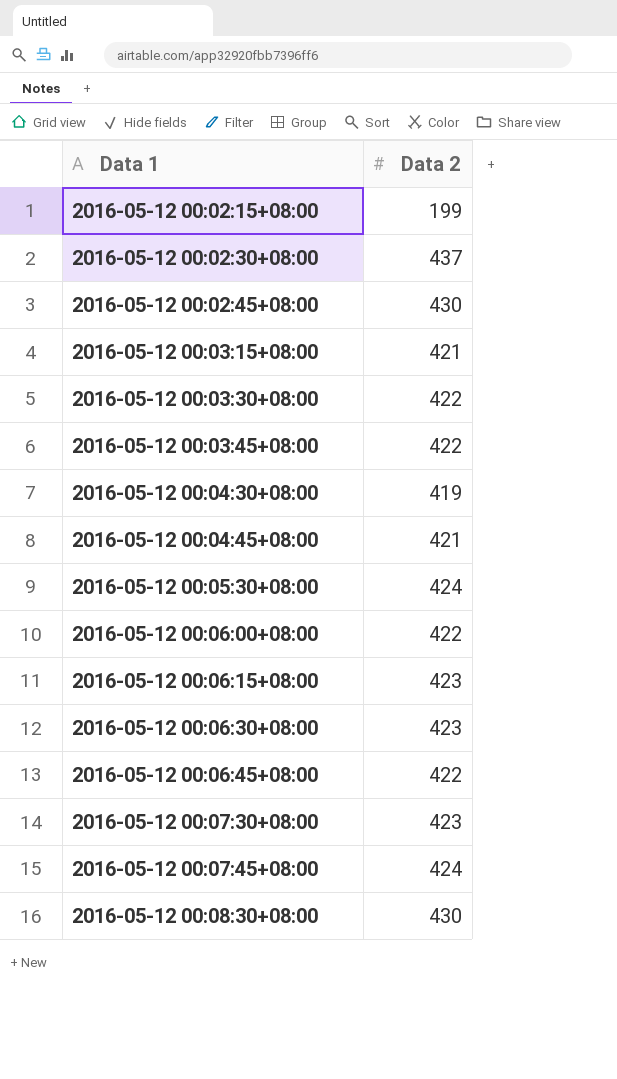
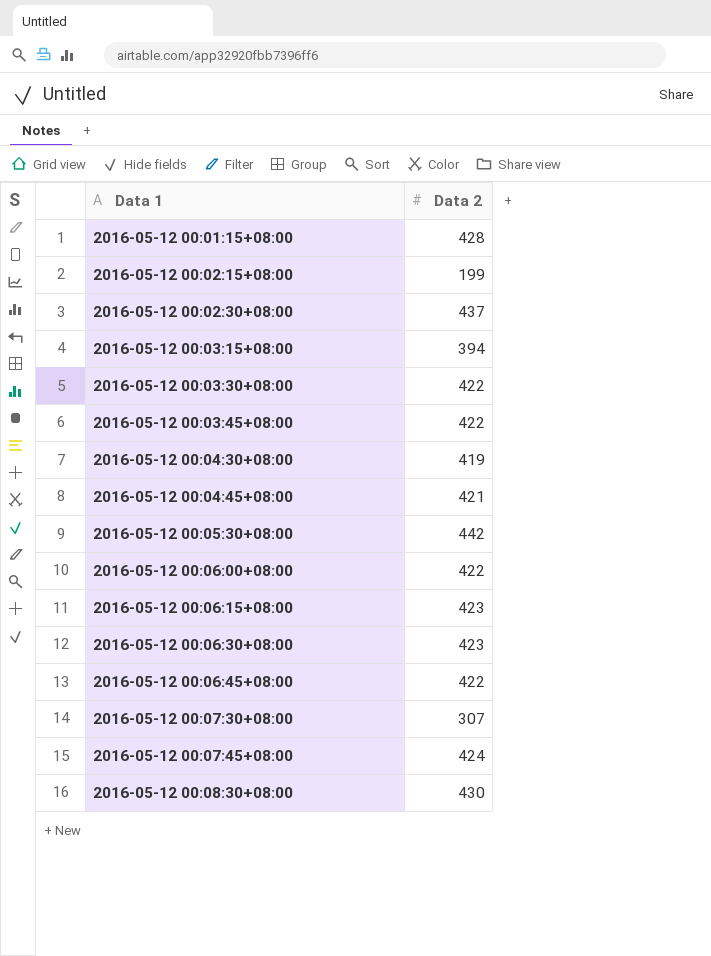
row 2016-05-12 00:02:45+08:00: 430 -> none
row 2016-05-12 00:01:15+08:00: none -> 428
2016-05-12 00:03:15+08:00 | Data 2: 421 -> 394
2016-05-12 00:05:30+08:00 | Data 2: 424 -> 442
2016-05-12 00:07:30+08:00 | Data 2: 423 -> 307

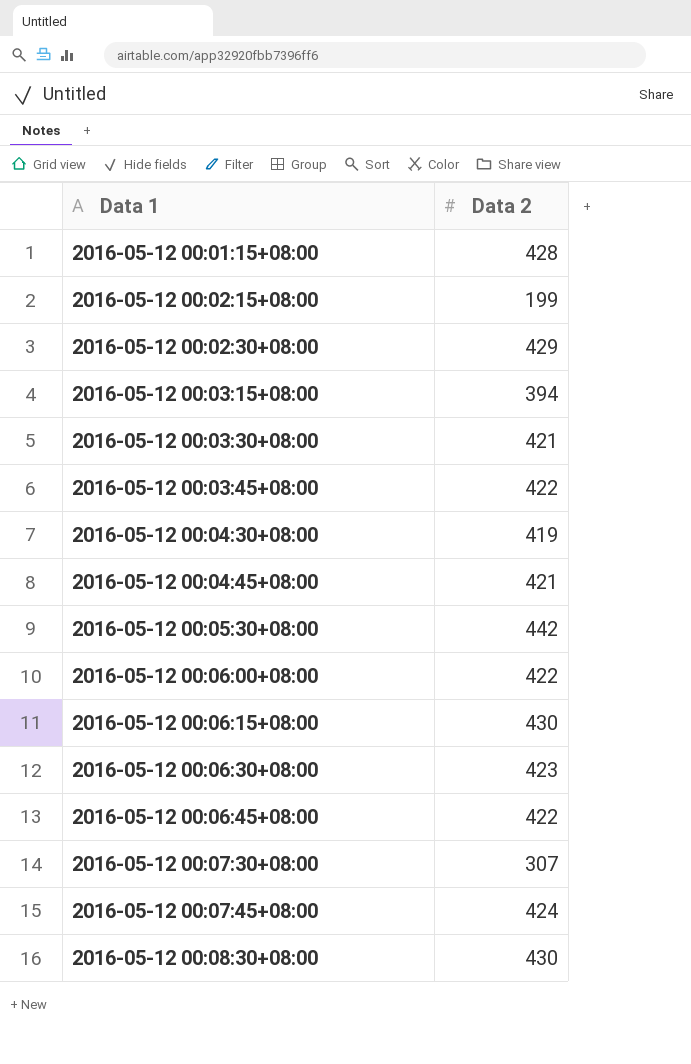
2016-05-12 00:02:30+08:00 | Data 2: 437 -> 429
2016-05-12 00:03:30+08:00 | Data 2: 422 -> 421
2016-05-12 00:06:15+08:00 | Data 2: 423 -> 430

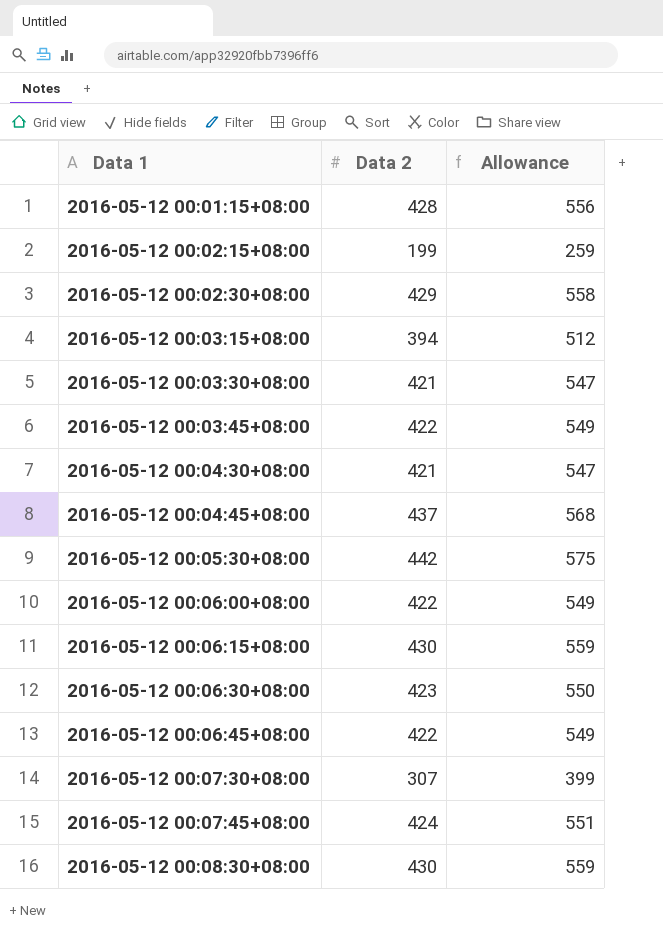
column Allowance | formula: none -> [Data 2] * 1.3
2016-05-12 00:04:30+08:00 | Data 2: 419 -> 421
2016-05-12 00:04:45+08:00 | Data 2: 421 -> 437

